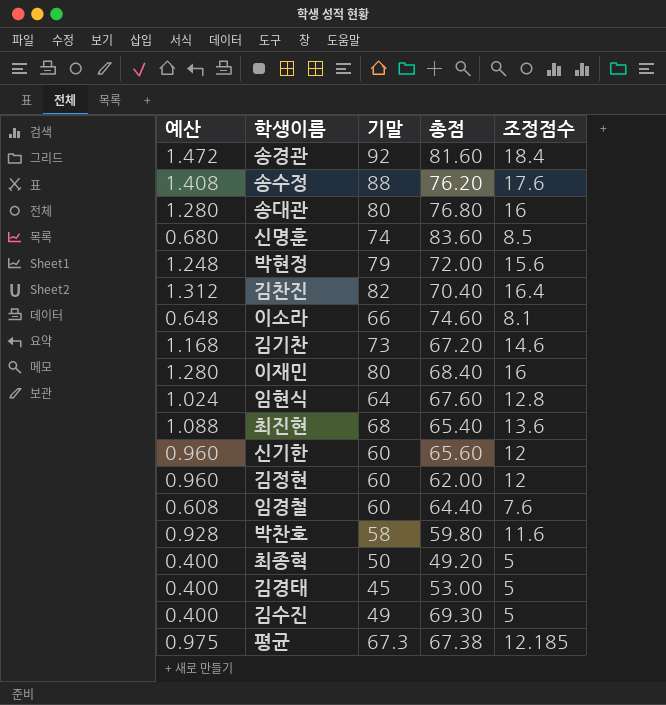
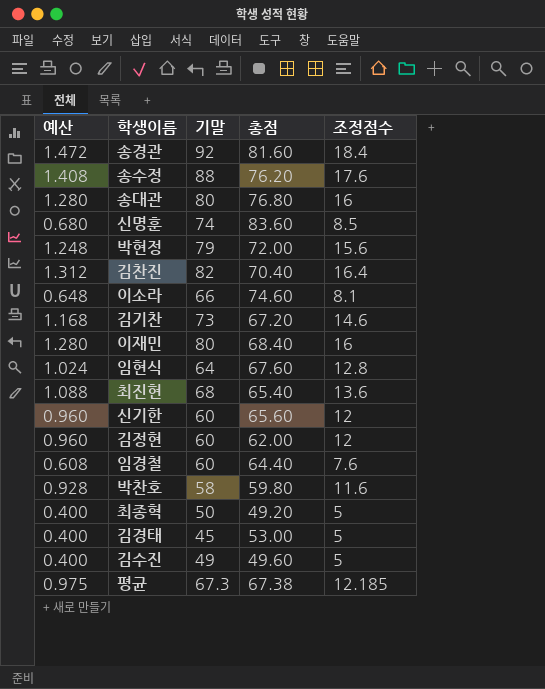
김수진 | 총점: 69.30 -> 49.60

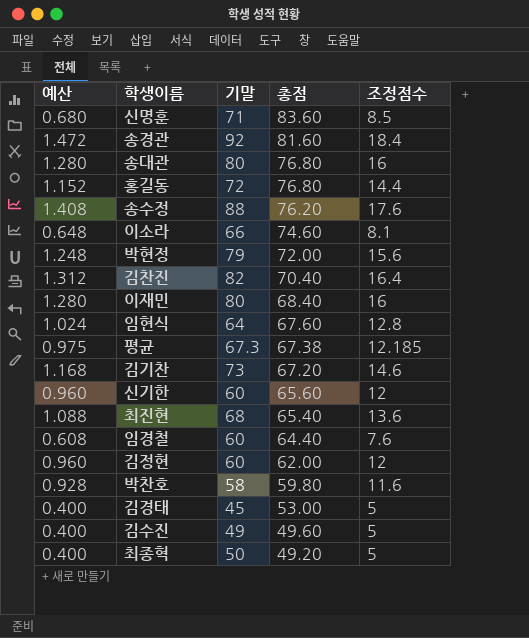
row order: none -> 총점 descending
신명훈 | 기말: 74 -> 71
row 홍길동: none -> 1.152 | 72 | 76.80 | 14.4

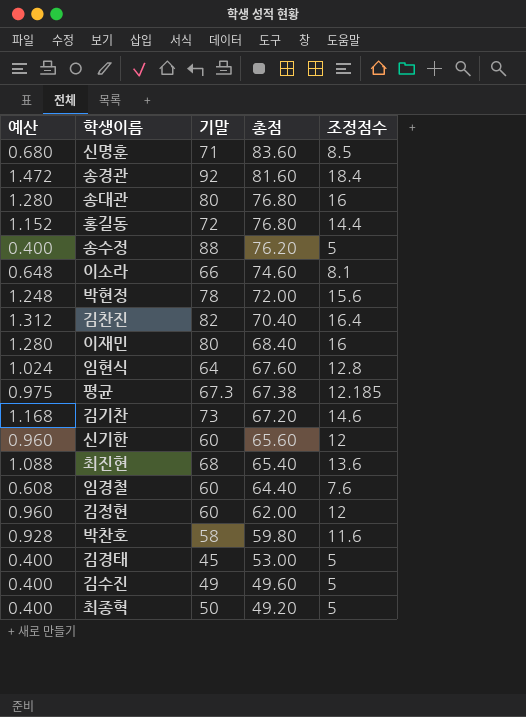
송수정 | 예산: 1.408 -> 0.400
송수정 | 조정점수: 17.6 -> 5
박현정 | 기말: 79 -> 78

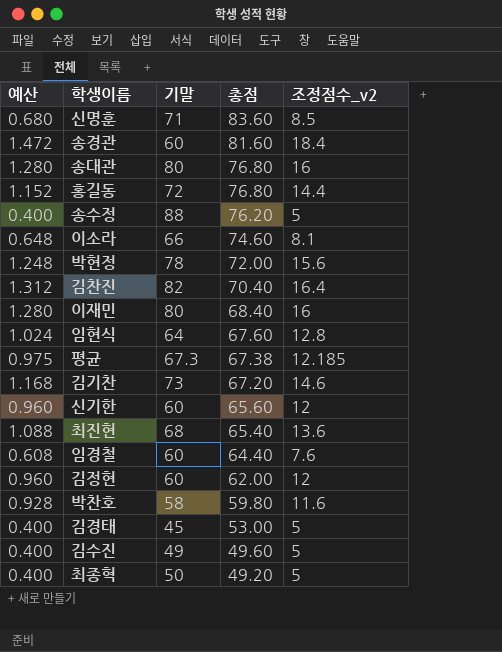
column name: 조정점수 -> 조정점수_v2
송경관 | 기말: 92 -> 60

